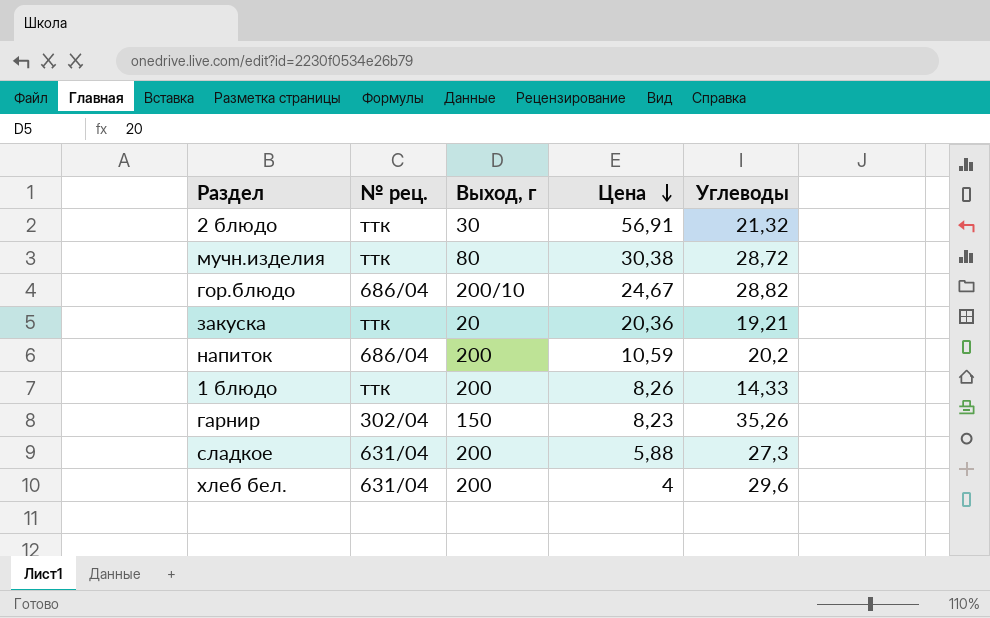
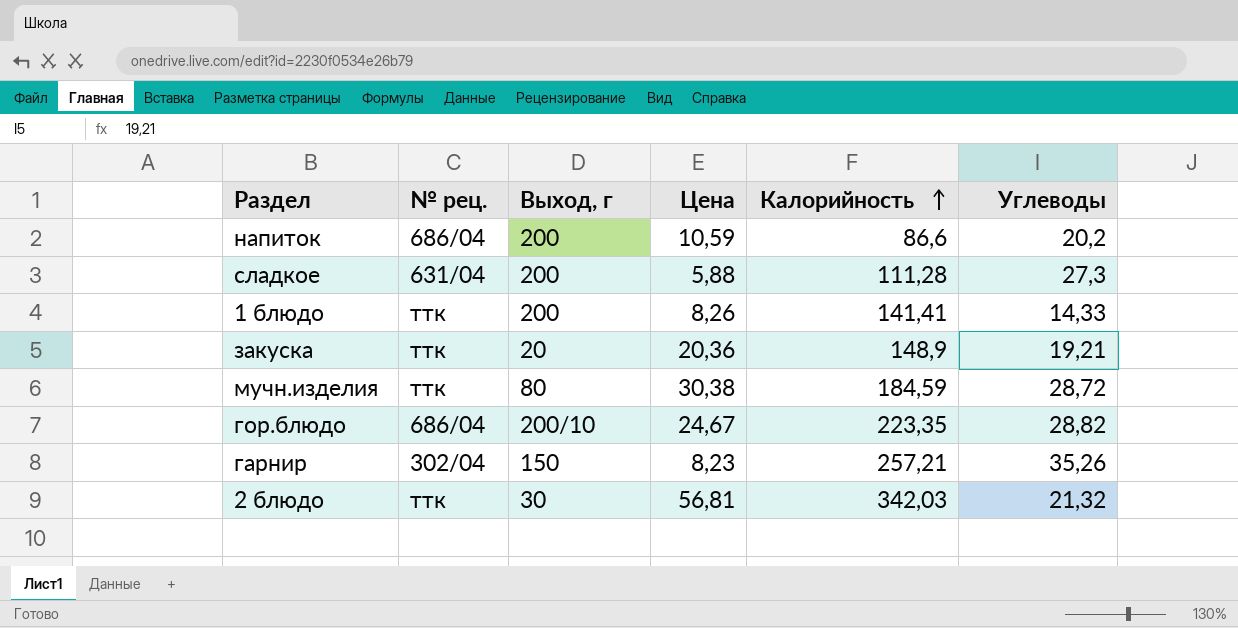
row order: Цена descending -> Калорийность ascending
column Калорийность | position: none -> 5
row хлеб бел.: 631/04 | 200 | 4 | 29,6 -> none
2 блюдо | Цена: 56,91 -> 56,81

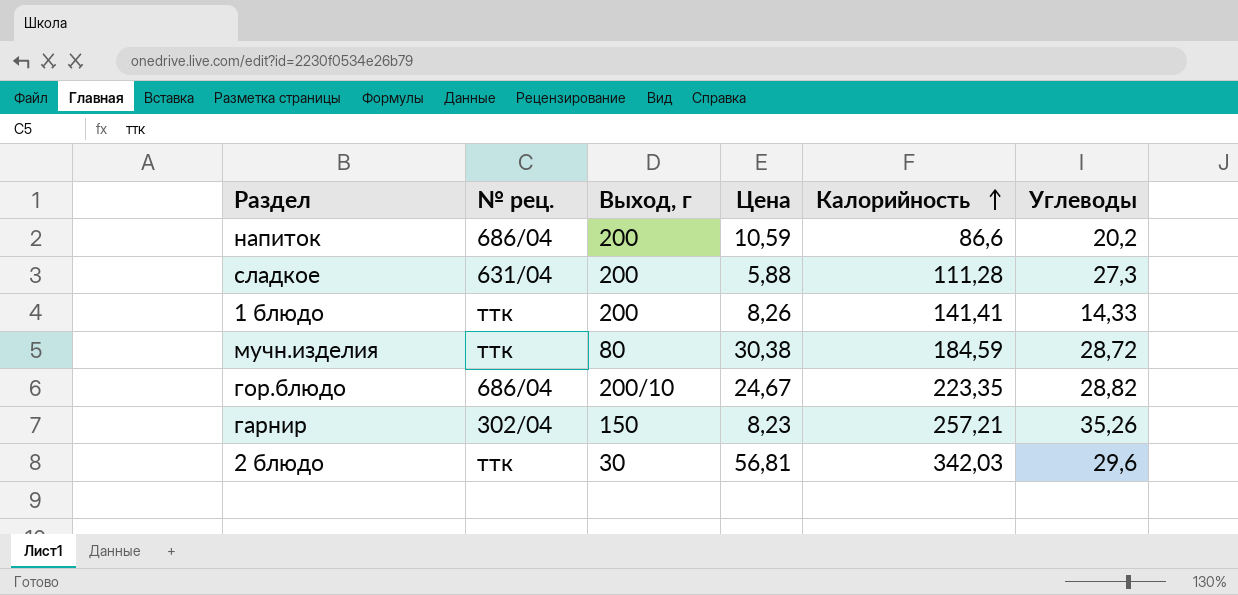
row закуска: ттк | 20 | 20,36 | 148,9 | 19,21 -> none
2 блюдо | Углеводы: 21,32 -> 29,6

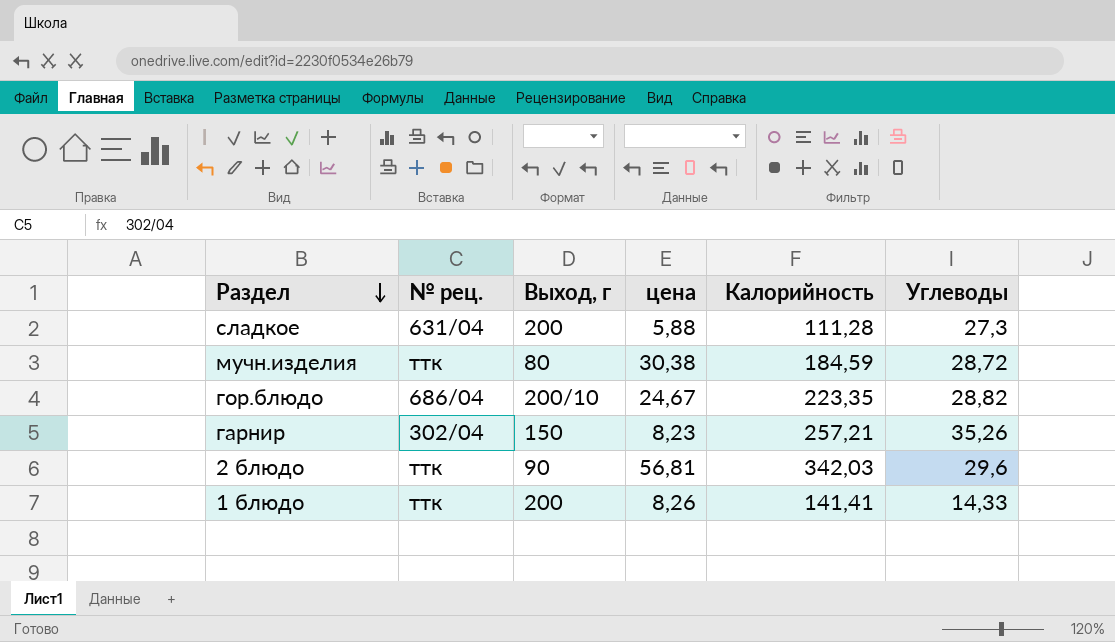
row order: Калорийность ascending -> Раздел descending
column name: Цена -> цена
row напиток: 686/04 | 200 | 10,59 | 86,6 | 20,2 -> none
2 блюдо | Выход, г: 30 -> 90

